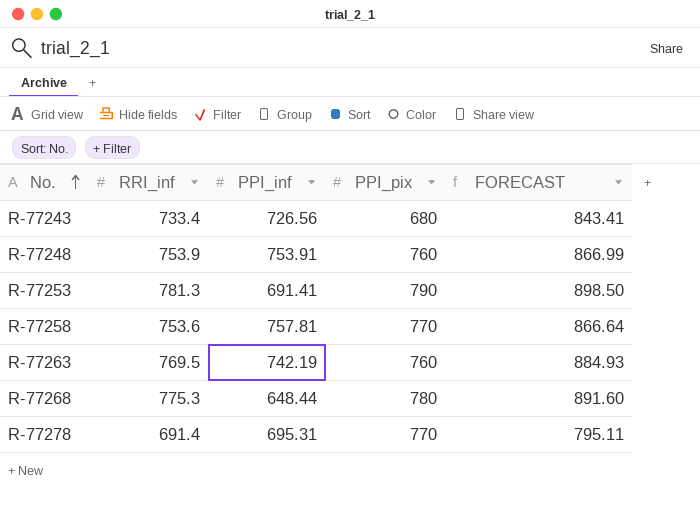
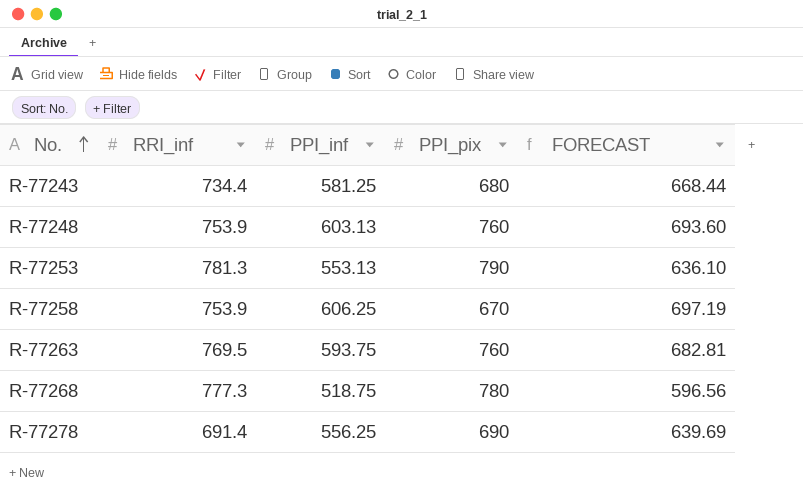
column FORECAST | formula: [RRI_inf] * 1.15 -> [PPI_inf] * 1.15
R-77243 | RRI_inf: 733.4 -> 734.4
R-77243 | PPI_inf: 726.56 -> 581.25
R-77248 | PPI_inf: 753.91 -> 603.13
R-77253 | PPI_inf: 691.41 -> 553.13
R-77258 | RRI_inf: 753.6 -> 753.9
R-77258 | PPI_inf: 757.81 -> 606.25
R-77258 | PPI_pix: 770 -> 670
R-77263 | PPI_inf: 742.19 -> 593.75
R-77268 | RRI_inf: 775.3 -> 777.3
R-77268 | PPI_inf: 648.44 -> 518.75
R-77278 | PPI_inf: 695.31 -> 556.25
R-77278 | PPI_pix: 770 -> 690

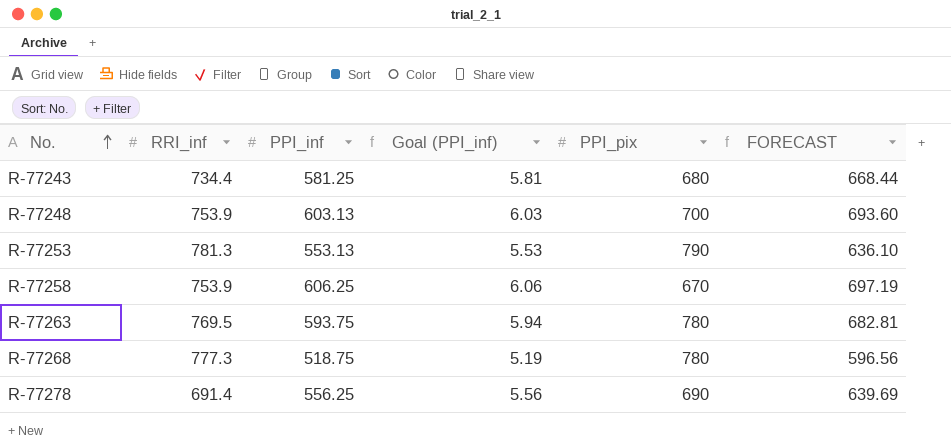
column Goal (PPI_inf) | formula: none -> [PPI_inf] * 0.01
R-77248 | PPI_pix: 760 -> 700
R-77263 | PPI_pix: 760 -> 780

